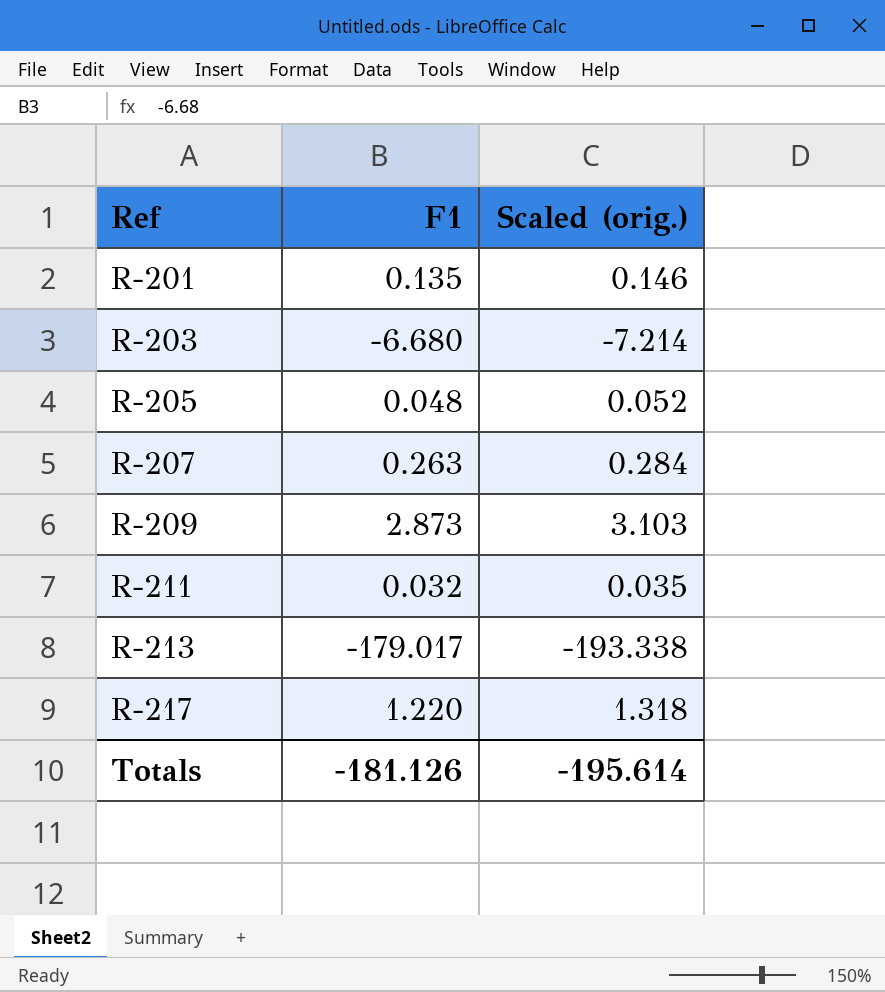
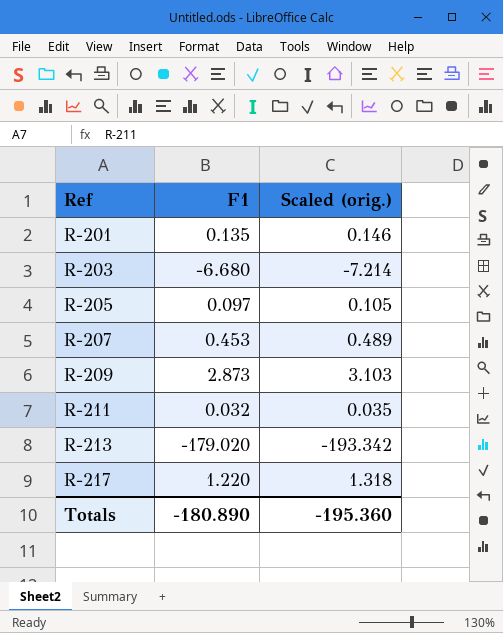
R-205 | F1: 0.048 -> 0.097
R-205 | Scaled (orig.): 0.052 -> 0.105
R-207 | F1: 0.263 -> 0.453
R-207 | Scaled (orig.): 0.284 -> 0.489
R-213 | F1: -179.017 -> -179.020
R-213 | Scaled (orig.): -193.338 -> -193.342
Totals | F1: -181.126 -> -180.890
Totals | Scaled (orig.): -195.614 -> -195.360

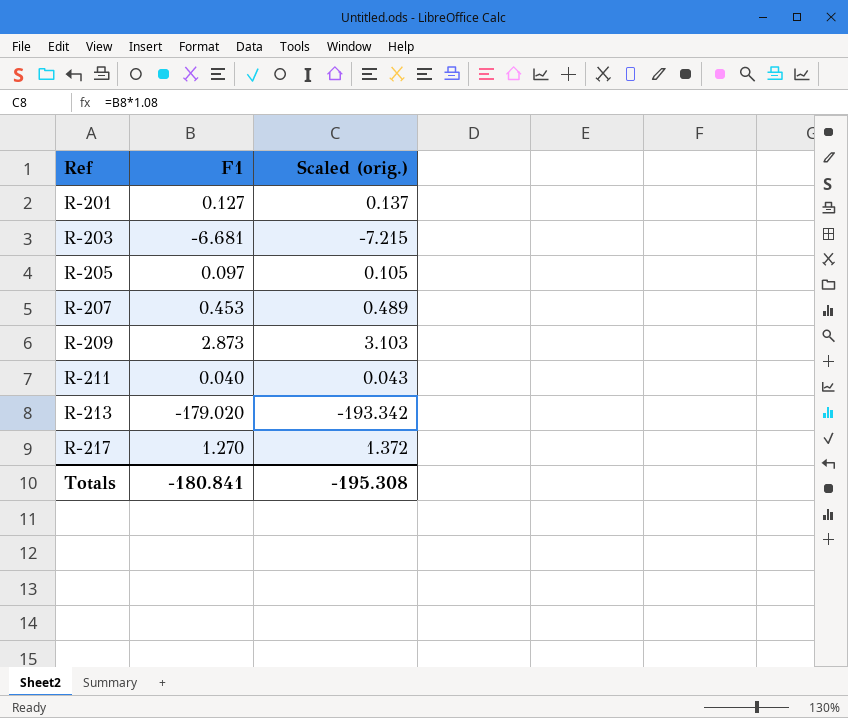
R-201 | F1: 0.135 -> 0.127
R-201 | Scaled (orig.): 0.146 -> 0.137
R-203 | F1: -6.680 -> -6.681
R-203 | Scaled (orig.): -7.214 -> -7.215
R-211 | F1: 0.032 -> 0.040
R-211 | Scaled (orig.): 0.035 -> 0.043
R-217 | F1: 1.220 -> 1.270
R-217 | Scaled (orig.): 1.318 -> 1.372
Totals | F1: -180.890 -> -180.841
Totals | Scaled (orig.): -195.360 -> -195.308

